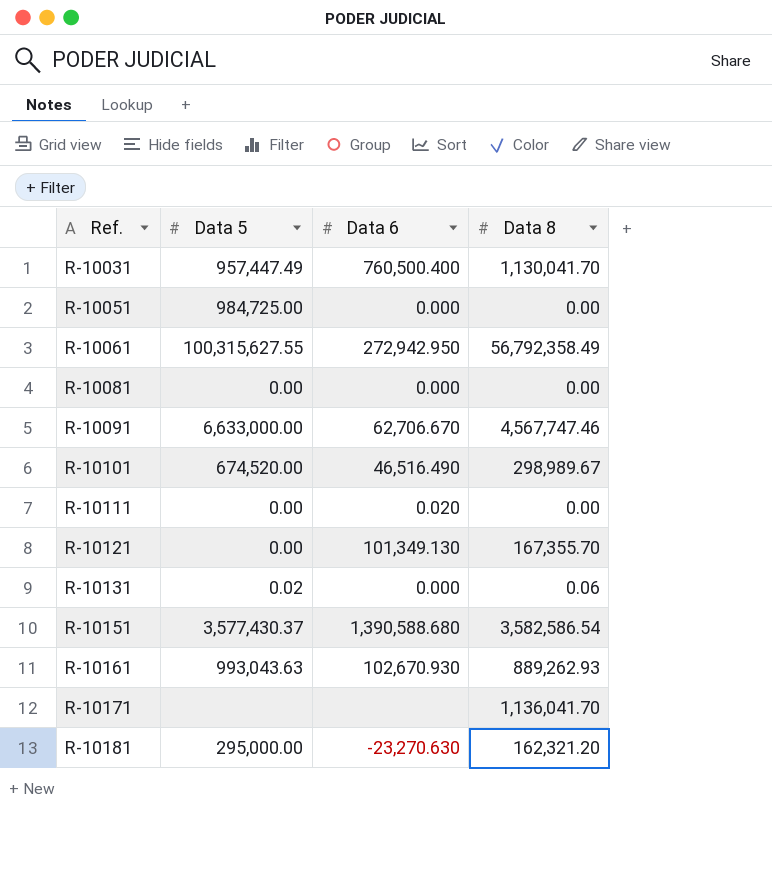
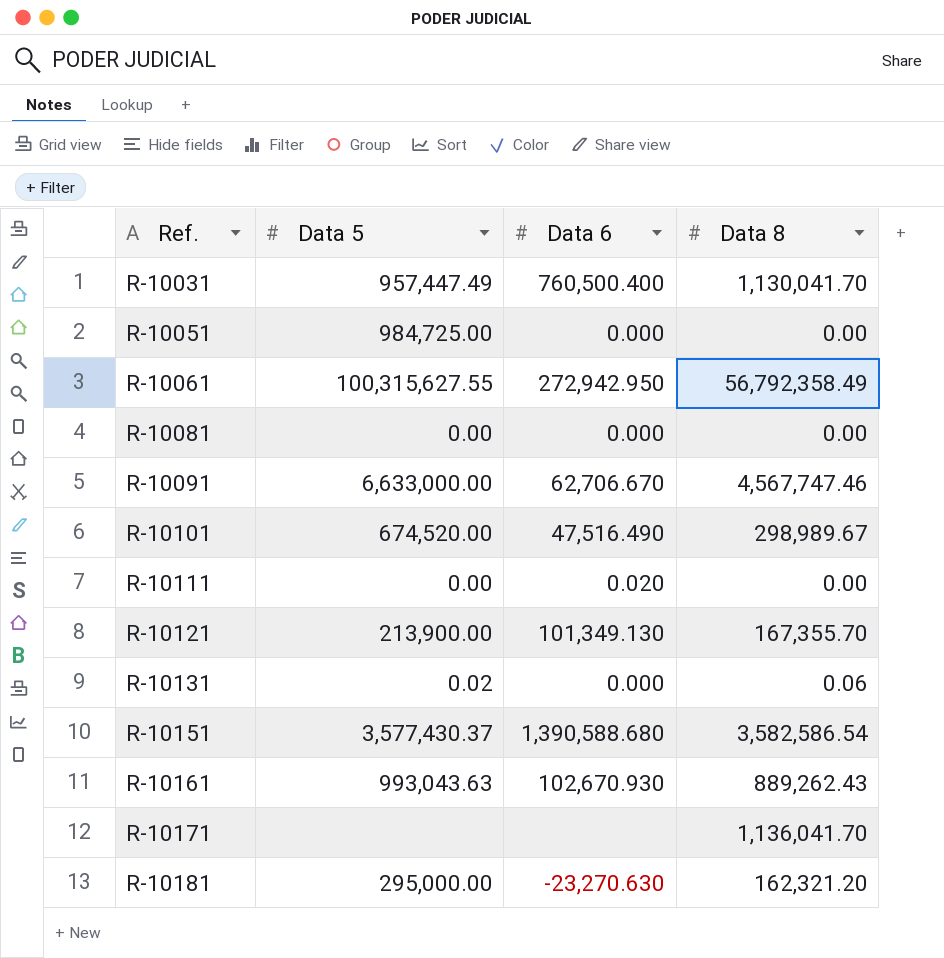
R-10101 | Data 6: 46,516.490 -> 47,516.490
R-10121 | Data 5: 0.00 -> 213,900.00
R-10161 | Data 8: 889,262.93 -> 889,262.43

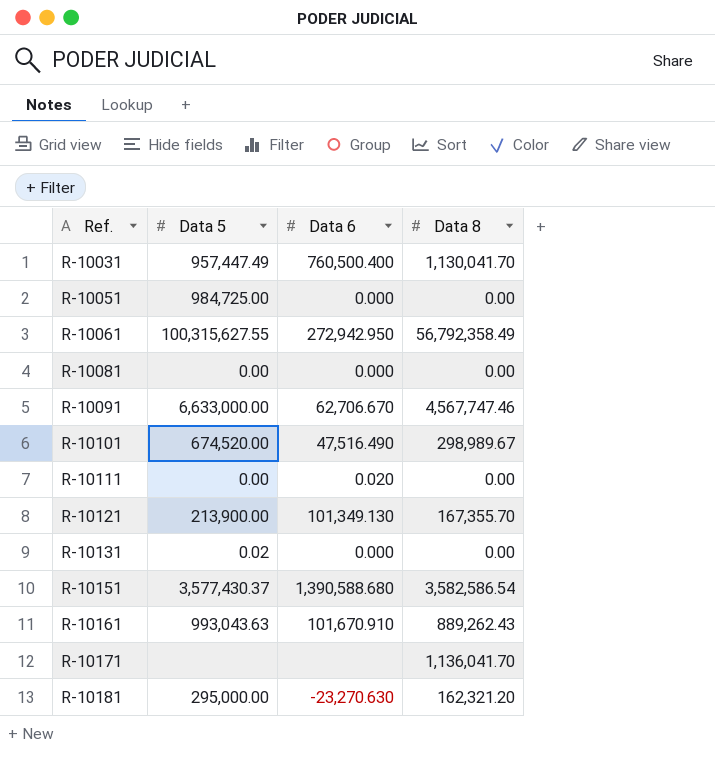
R-10131 | Data 8: 0.06 -> 0.00
R-10161 | Data 6: 102,670.930 -> 101,670.910

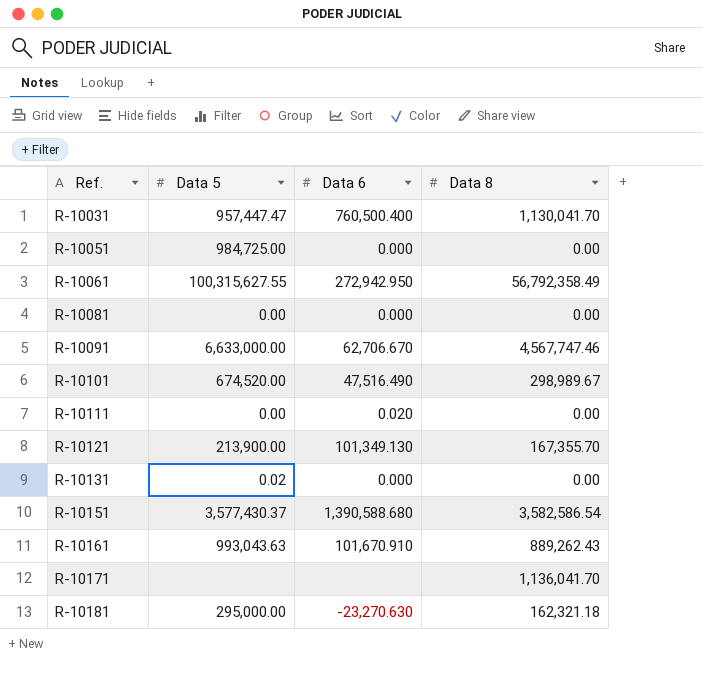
R-10031 | Data 5: 957,447.49 -> 957,447.47
R-10181 | Data 8: 162,321.20 -> 162,321.18

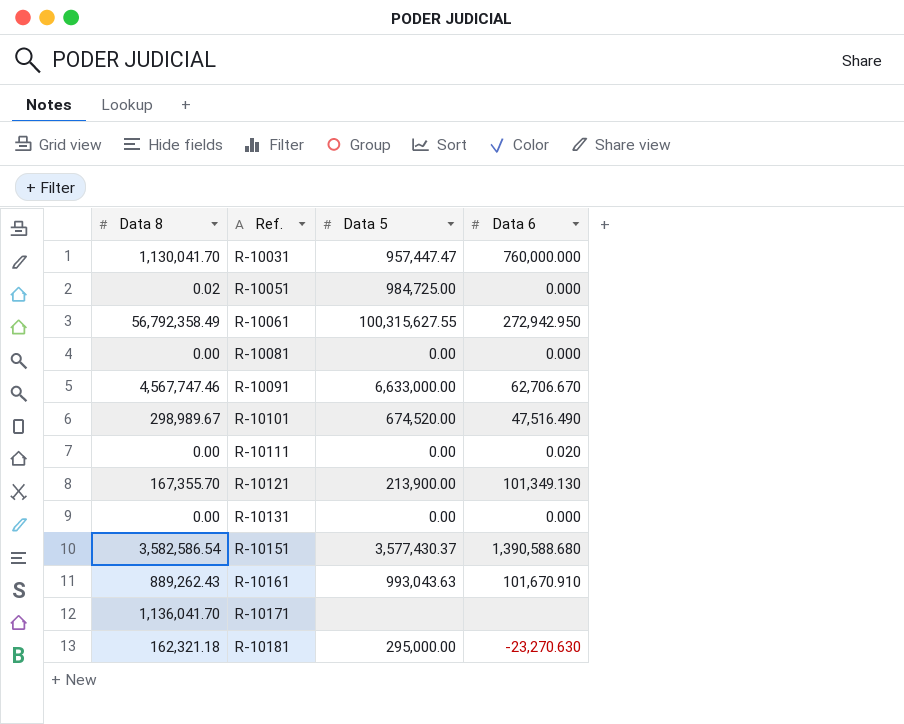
column Data 8 | position: 4 -> 1
R-10031 | Data 6: 760,500.400 -> 760,000.000
R-10051 | Data 8: 0.00 -> 0.02
R-10131 | Data 5: 0.02 -> 0.00

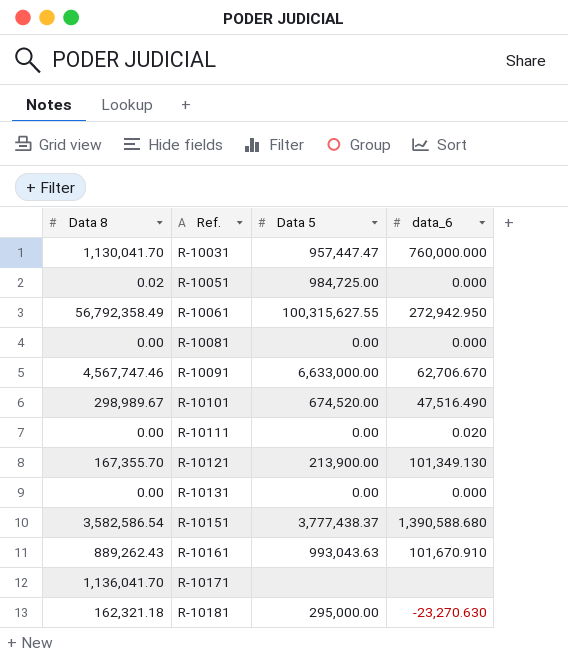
column name: Data 6 -> data_6
R-10151 | Data 5: 3,577,430.37 -> 3,777,438.37

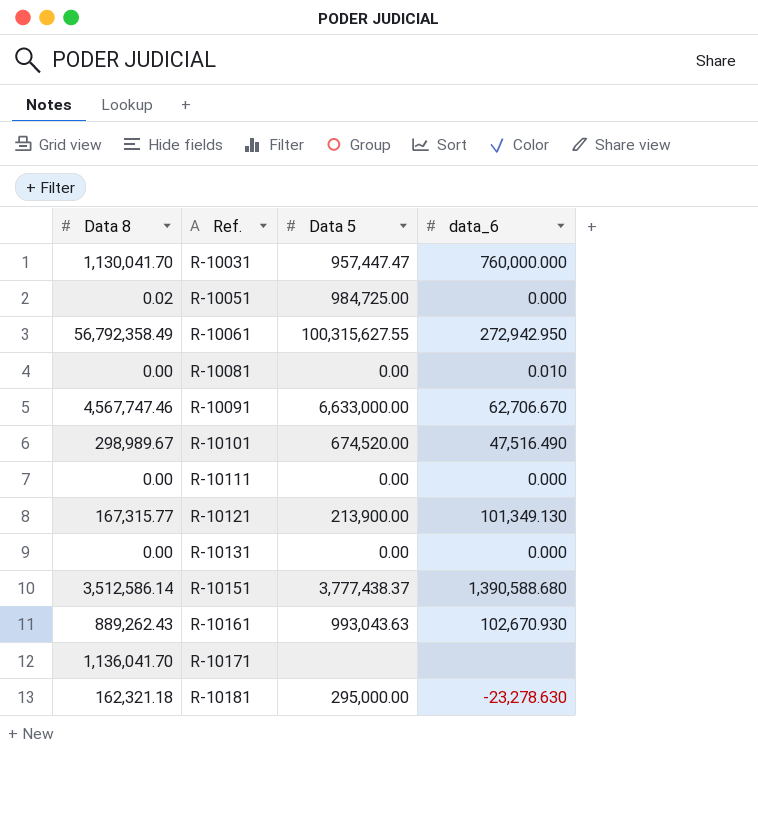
R-10081 | data_6: 0.000 -> 0.010
R-10111 | data_6: 0.020 -> 0.000
R-10121 | Data 8: 167,355.70 -> 167,315.77
R-10151 | Data 8: 3,582,586.54 -> 3,512,586.14
R-10161 | data_6: 101,670.910 -> 102,670.930
R-10181 | data_6: -23,270.630 -> -23,278.630

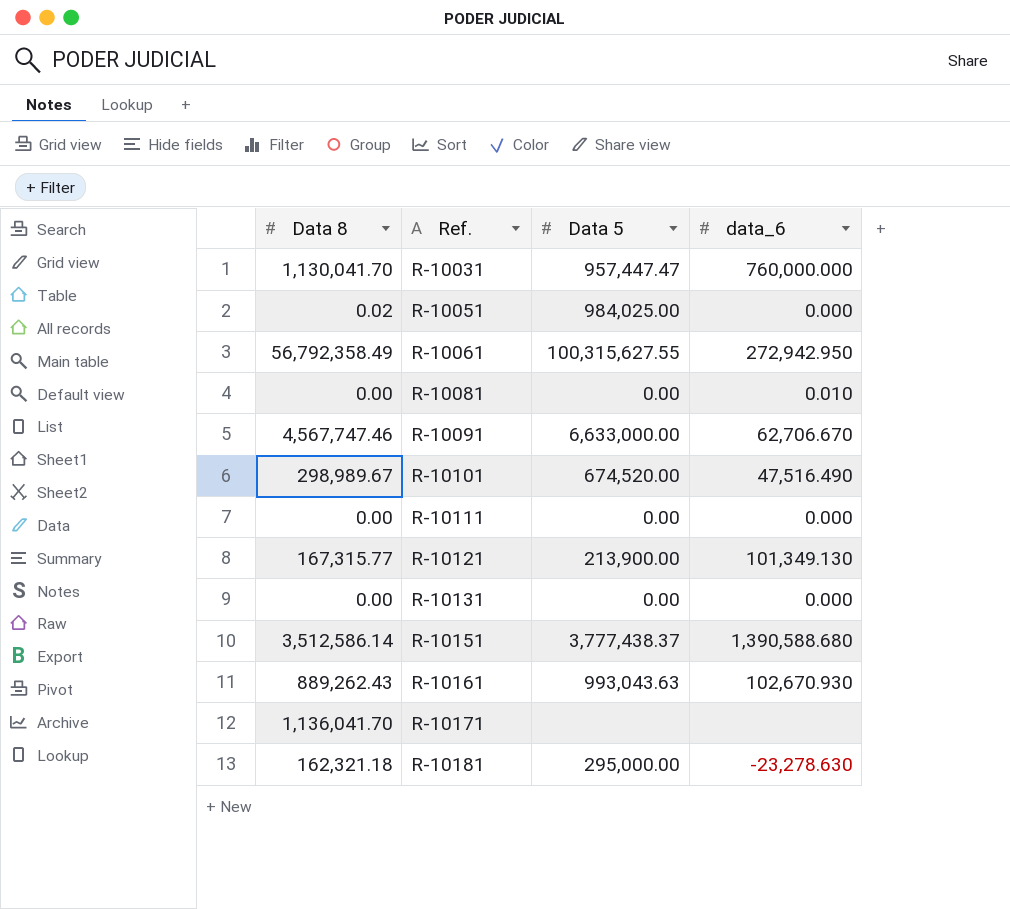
R-10051 | Data 5: 984,725.00 -> 984,025.00

